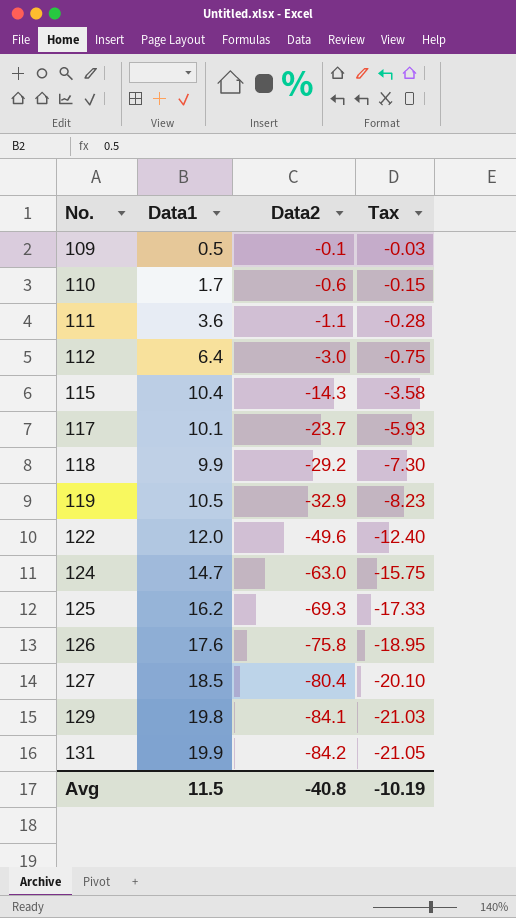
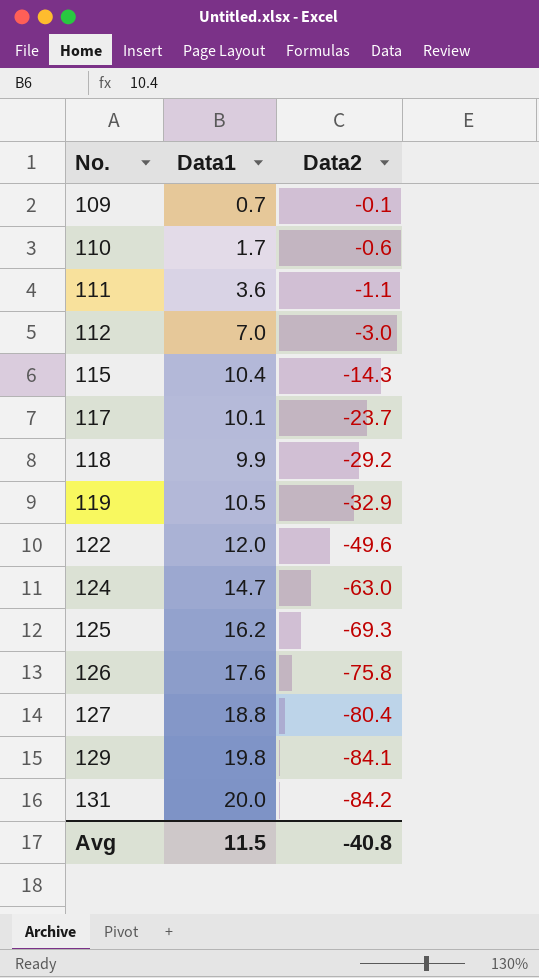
column Tax | formula: [Data2] * 0.25 -> none
109 | Data1: 0.5 -> 0.7
112 | Data1: 6.4 -> 7.0
127 | Data1: 18.5 -> 18.8
131 | Data1: 19.9 -> 20.0

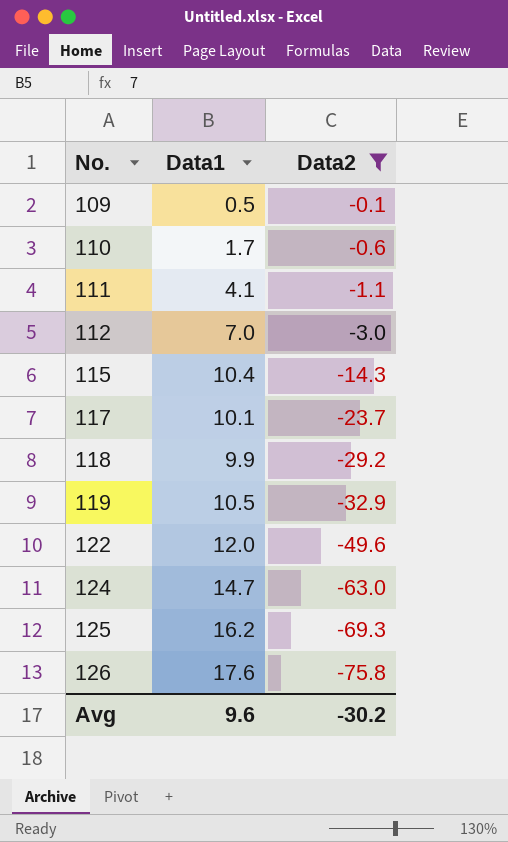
filter: none -> Data2 >= -75.8
109 | Data1: 0.7 -> 0.5
111 | Data1: 3.6 -> 4.1
Avg | Data1: 11.5 -> 9.6
Avg | Data2: -40.8 -> -30.2

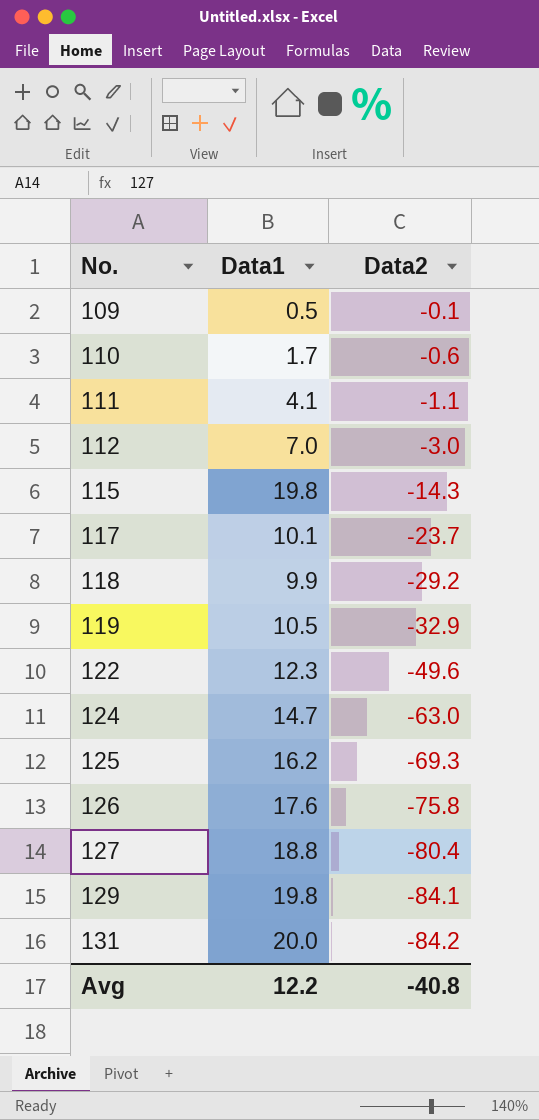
filter: Data2 >= -75.8 -> none
115 | Data1: 10.4 -> 19.8
122 | Data1: 12.0 -> 12.3
Avg | Data1: 9.6 -> 12.2
Avg | Data2: -30.2 -> -40.8

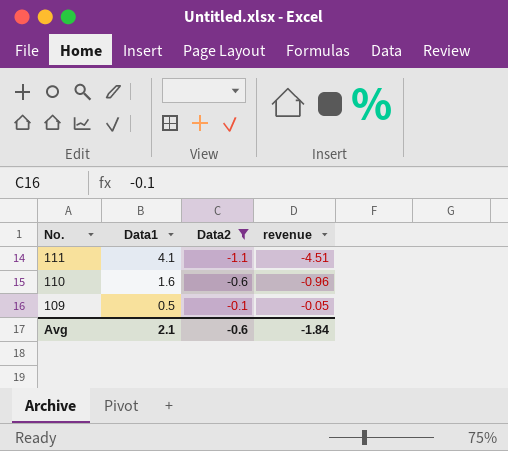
filter: none -> Data2 >= -1.1
row order: No. ascending -> No. descending
column revenue | formula: none -> [Data1] * [Data2]
110 | Data1: 1.7 -> 1.6
Avg | Data1: 12.2 -> 2.1
Avg | Data2: -40.8 -> -0.6

